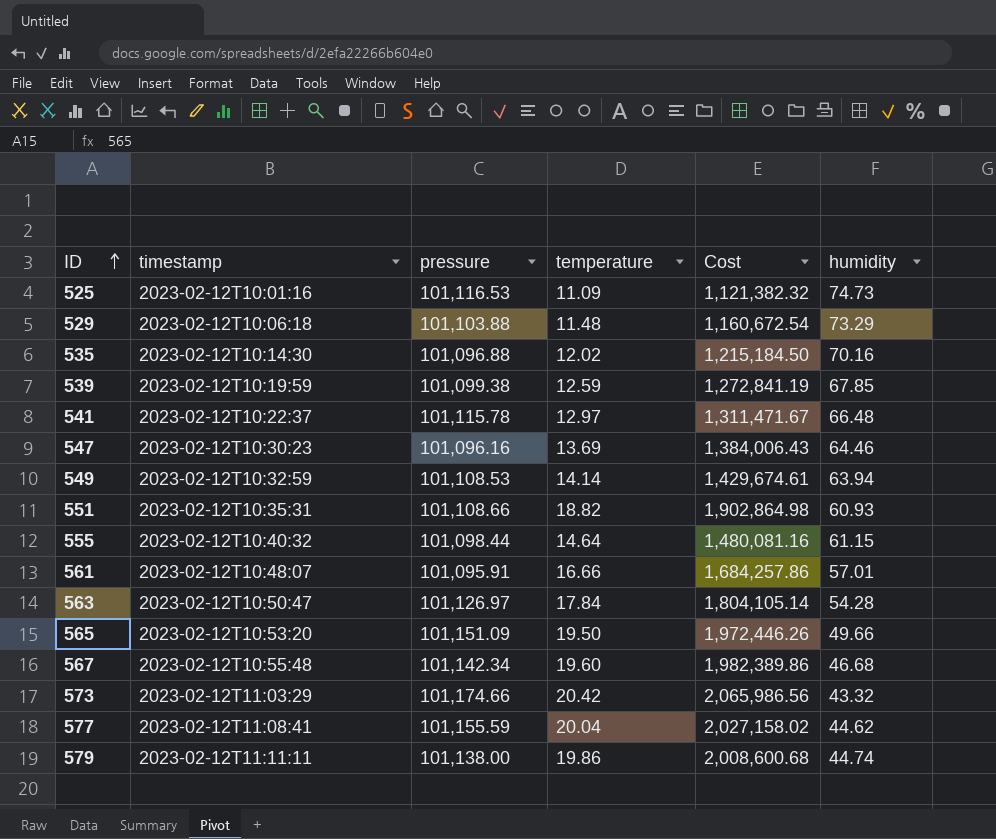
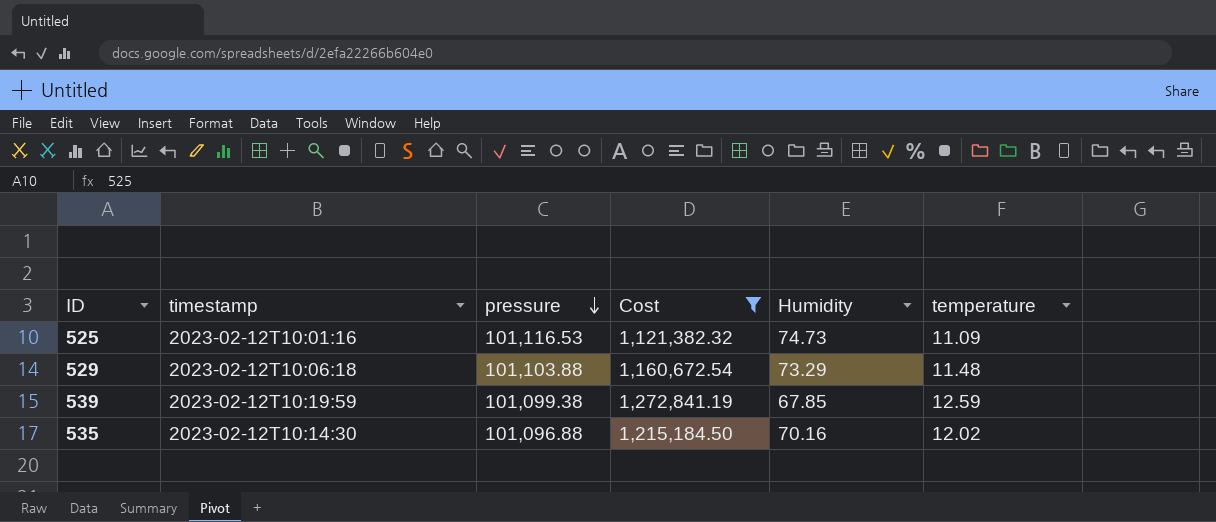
filter: none -> Cost <= 1,272,841.19
row order: ID ascending -> pressure descending
column name: humidity -> Humidity
column temperature | position: 4 -> 6

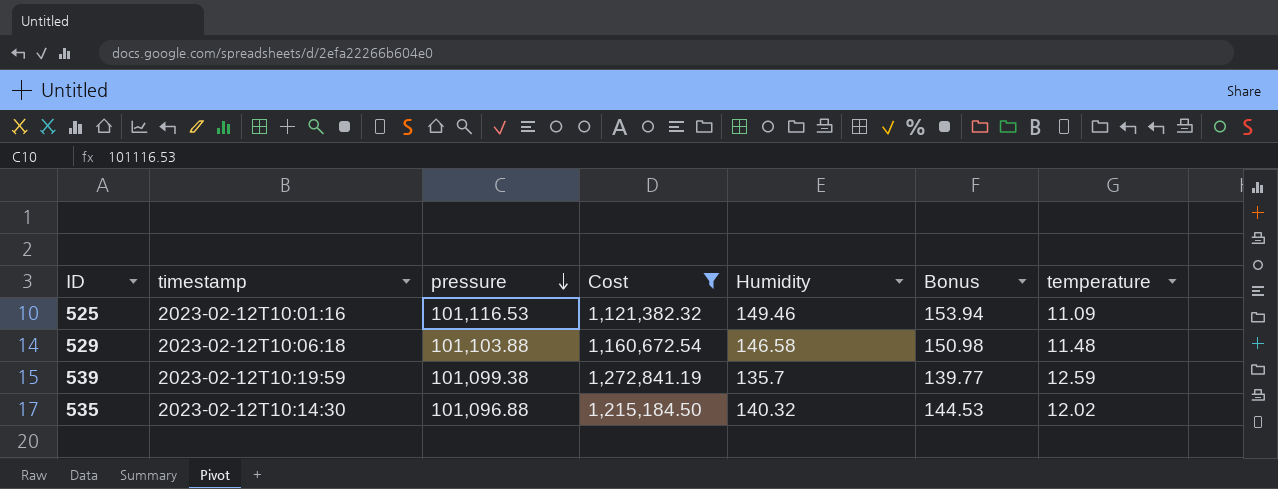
column Bonus | formula: none -> [Humidity] * 1.03
525 | Humidity: 74.73 -> 149.46
529 | Humidity: 73.29 -> 146.58
539 | Humidity: 67.85 -> 135.7
535 | Humidity: 70.16 -> 140.32

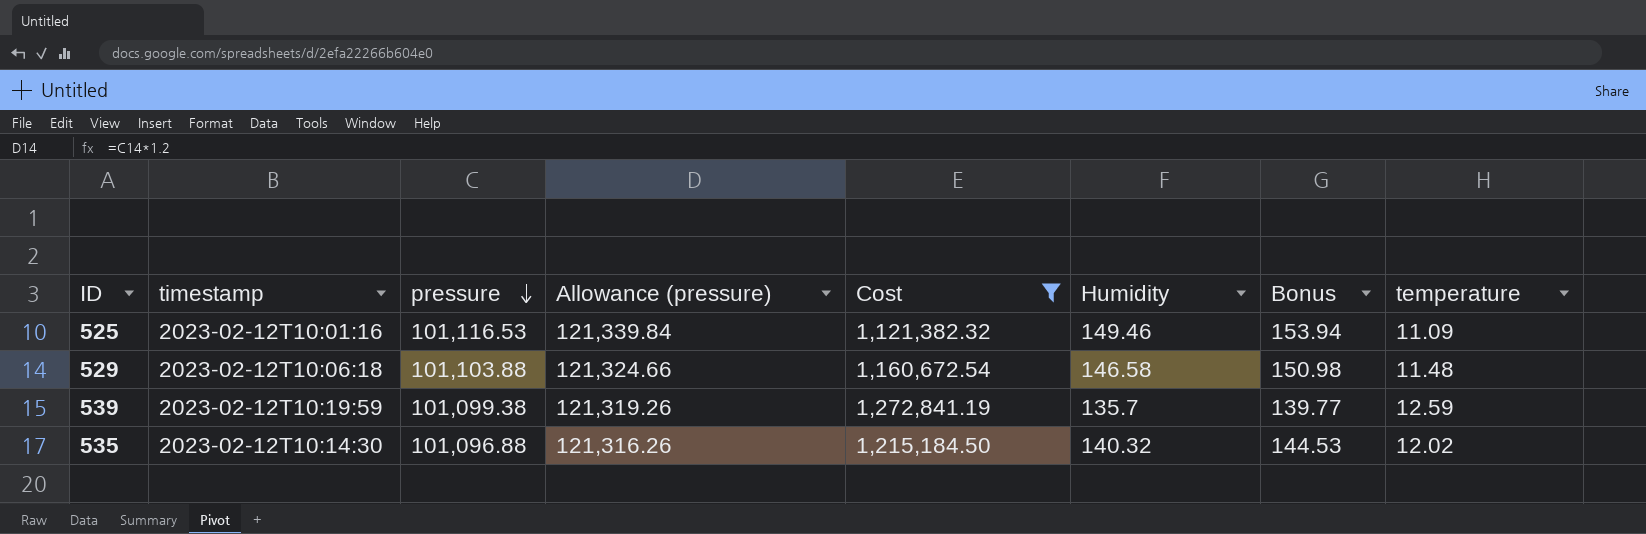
column Allowance (pressure) | formula: none -> [pressure] * 1.2

